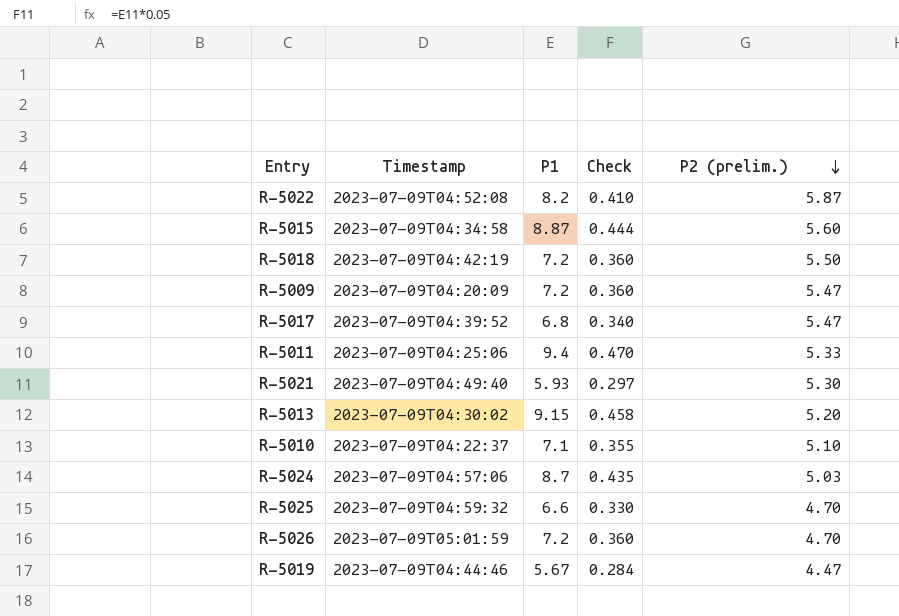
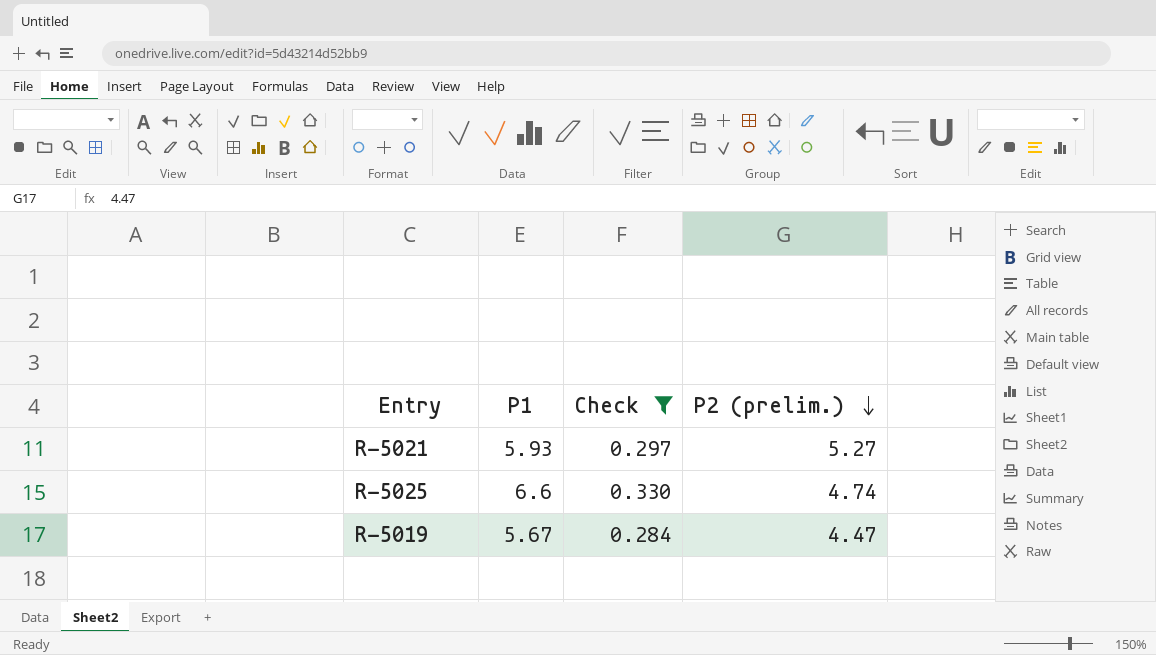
filter: none -> Check <= 0.330
column Timestamp | position: 2 -> none
R-5021 | P2 (prelim.): 5.30 -> 5.27
R-5025 | P2 (prelim.): 4.70 -> 4.74

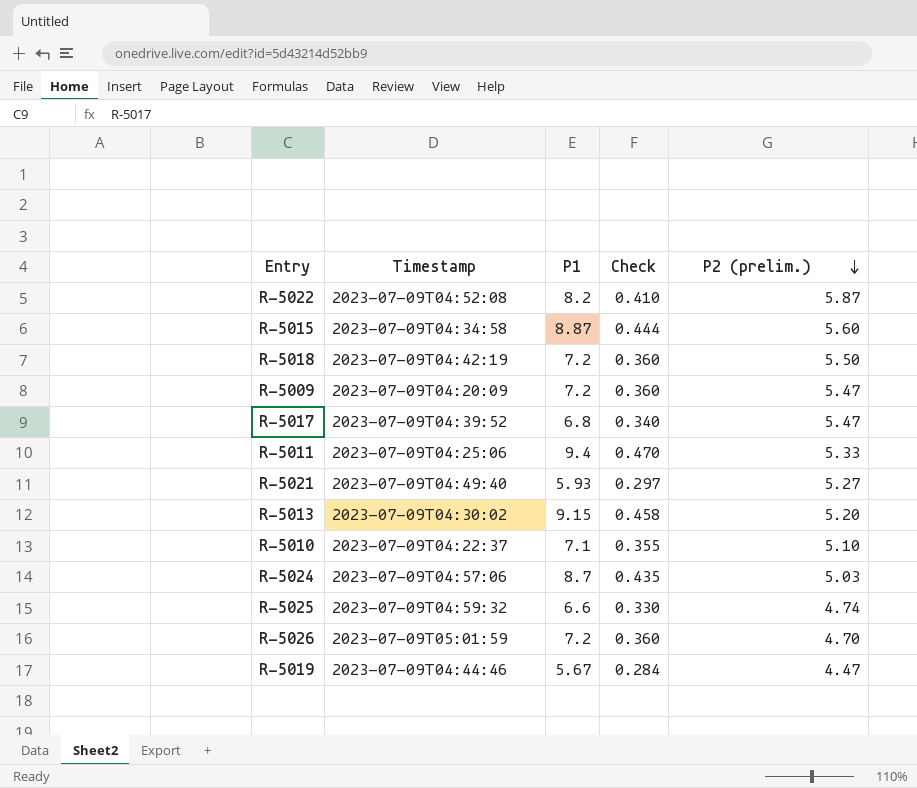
filter: Check <= 0.330 -> none
column Timestamp | position: none -> 2

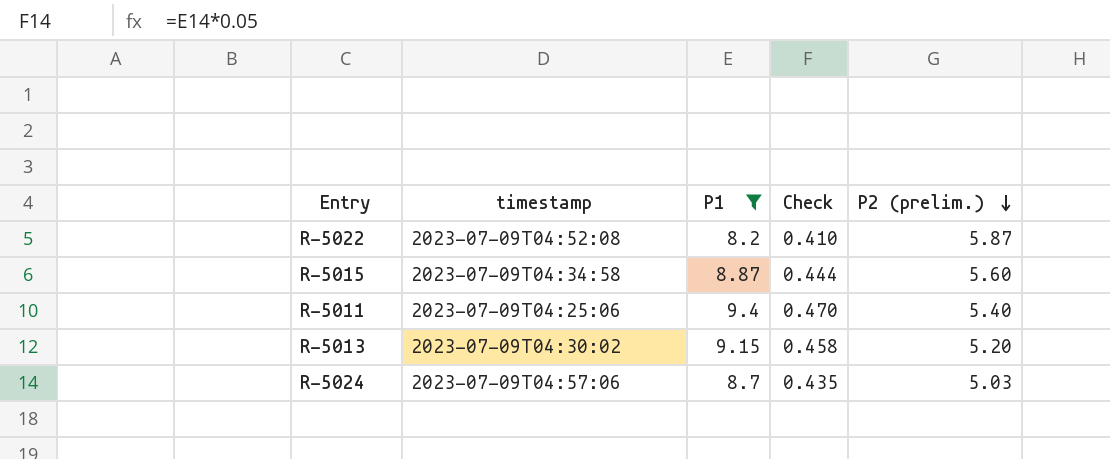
filter: none -> P1 >= 8.2
column name: Timestamp -> timestamp
R-5011 | P2 (prelim.): 5.33 -> 5.40

